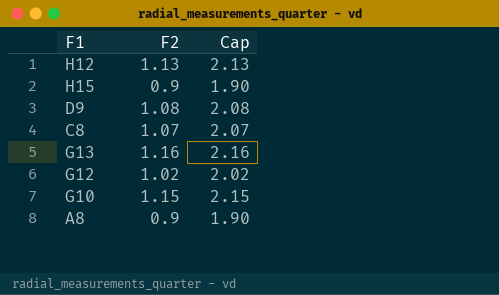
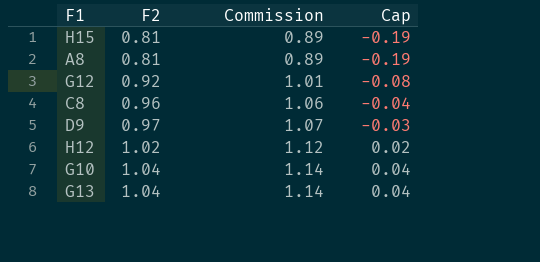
row order: none -> F2 ascending
column Commission | formula: none -> [F2] * 1.1
column Cap | formula: [F2] + 1 -> [F2] - 1
H15 | F2: 0.9 -> 0.81
A8 | F2: 0.9 -> 0.81
G12 | F2: 1.02 -> 0.92
C8 | F2: 1.07 -> 0.96
D9 | F2: 1.08 -> 0.97
H12 | F2: 1.13 -> 1.02
G10 | F2: 1.15 -> 1.04
G13 | F2: 1.16 -> 1.04

